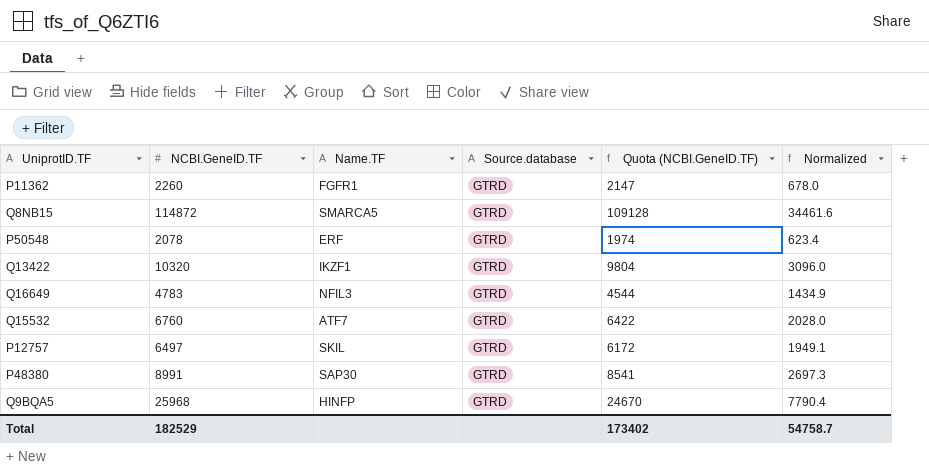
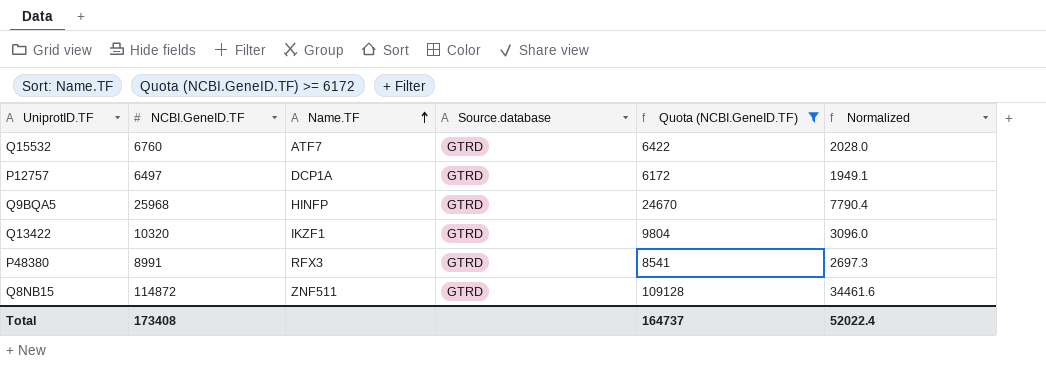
filter: none -> Quota (NCBI.GeneID.TF) >= 6172
row order: none -> Name.TF ascending
P12757 | Name.TF: SKIL -> DCP1A
P48380 | Name.TF: SAP30 -> RFX3
Q8NB15 | Name.TF: SMARCA5 -> ZNF511
Total | NCBI.GeneID.TF: 182529 -> 173408
Total | Quota (NCBI.GeneID.TF): 173402 -> 164737
Total | Normalized: 54758.7 -> 52022.4

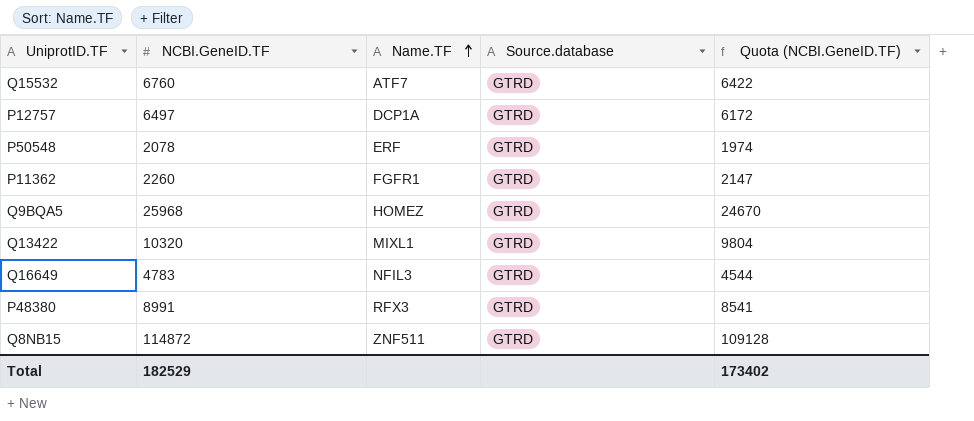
filter: Quota (NCBI.GeneID.TF) >= 6172 -> none
column Normalized | formula: [NCBI.GeneID.TF] * 0.3 -> none
Q9BQA5 | Name.TF: HINFP -> HOMEZ
Q13422 | Name.TF: IKZF1 -> MIXL1
Total | NCBI.GeneID.TF: 173408 -> 182529
Total | Quota (NCBI.GeneID.TF): 164737 -> 173402

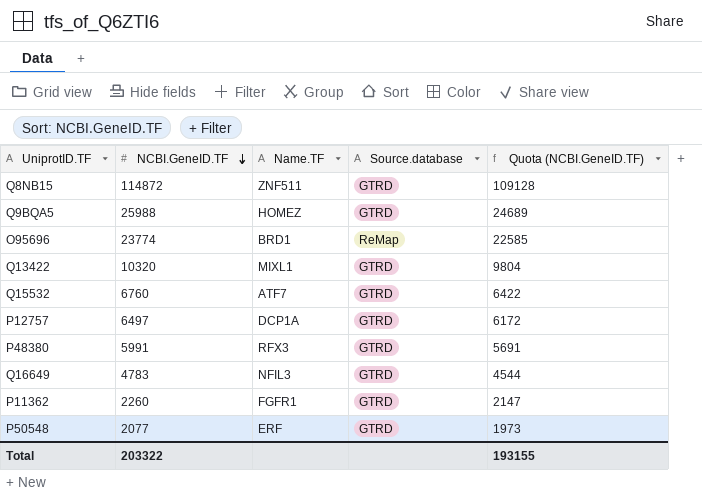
row order: Name.TF ascending -> NCBI.GeneID.TF descending
Q9BQA5 | NCBI.GeneID.TF: 25968 -> 25988
Q9BQA5 | Quota (NCBI.GeneID.TF): 24670 -> 24689
row O95696: none -> 23774 | BRD1 | ReMap | 22585
P48380 | NCBI.GeneID.TF: 8991 -> 5991
P48380 | Quota (NCBI.GeneID.TF): 8541 -> 5691
P50548 | NCBI.GeneID.TF: 2078 -> 2077
P50548 | Quota (NCBI.GeneID.TF): 1974 -> 1973
Total | NCBI.GeneID.TF: 182529 -> 203322
Total | Quota (NCBI.GeneID.TF): 173402 -> 193155

